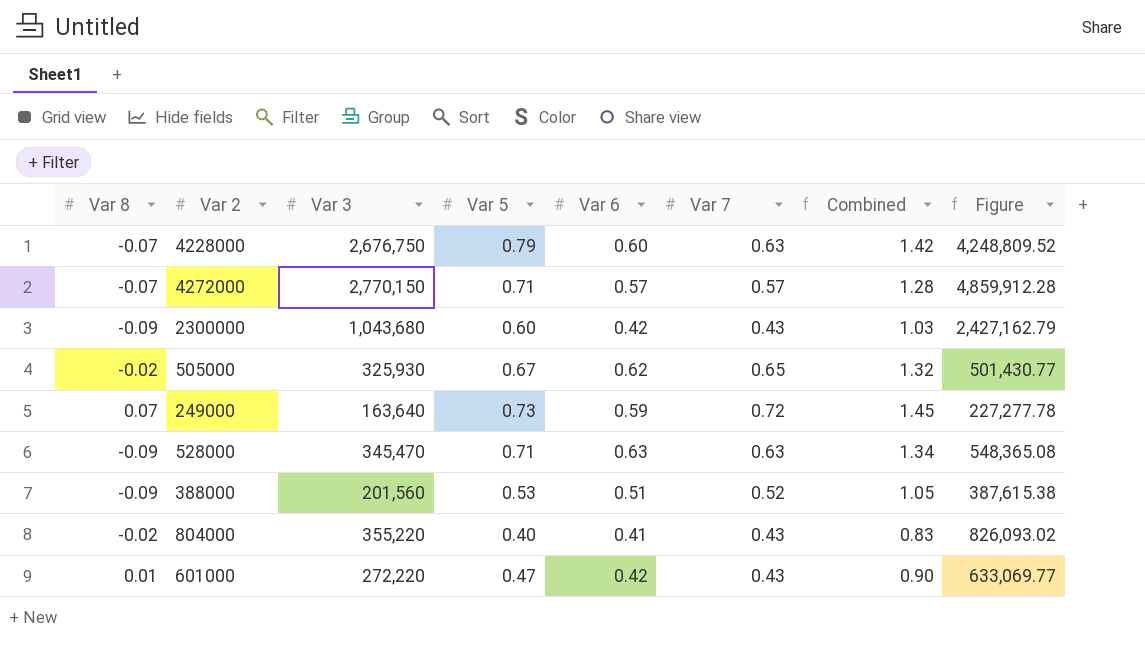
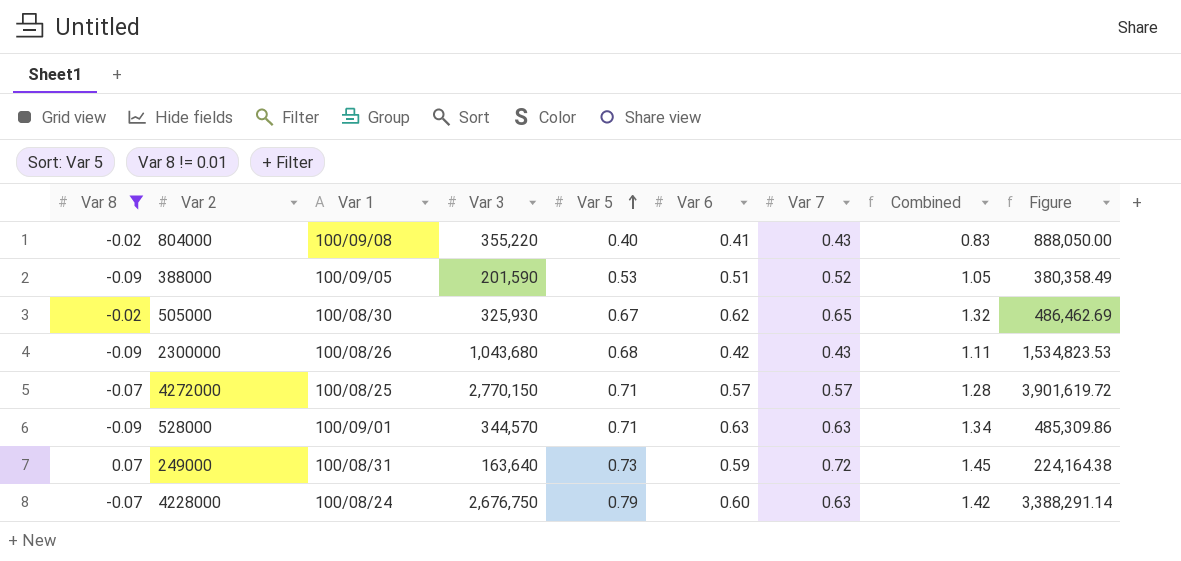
filter: none -> Var 8 != 0.01
row order: none -> Var 5 ascending
column Var 1 | position: none -> 3
column Figure | formula: [Var 3] / [Var 7] -> [Var 3] / [Var 5]
388000 | Var 3: 201,560 -> 201,590
2300000 | Var 5: 0.60 -> 0.68
2300000 | Combined: 1.03 -> 1.11
528000 | Var 3: 345,470 -> 344,570

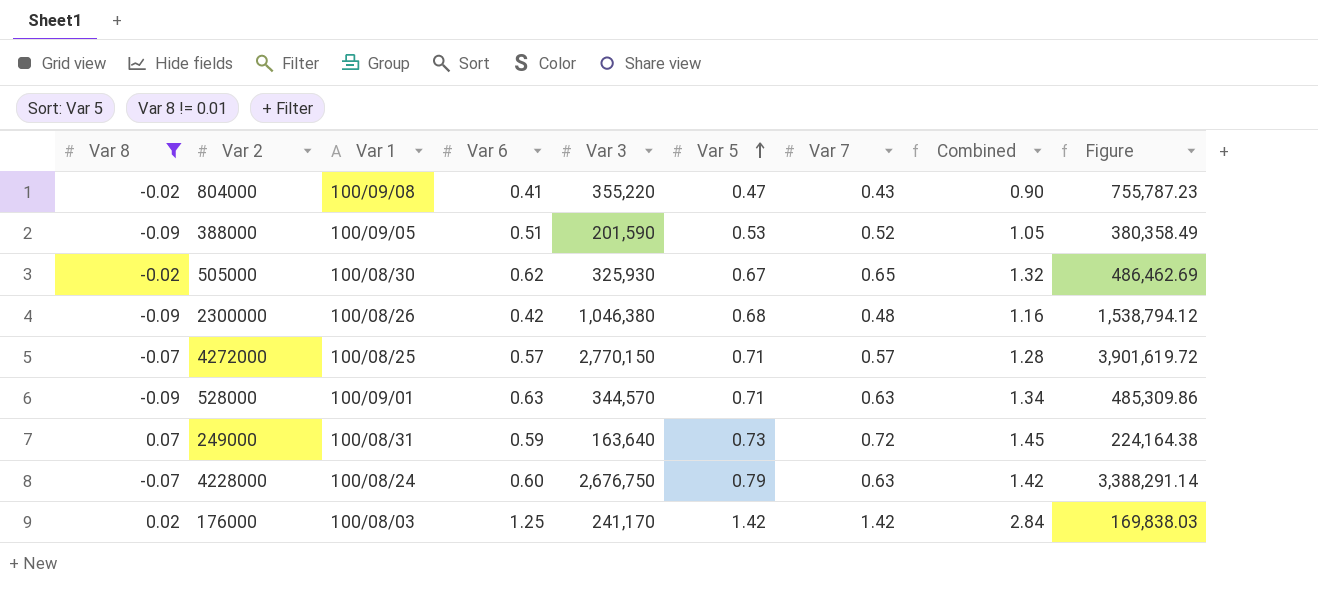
column Var 6 | position: 6 -> 4
804000 | Var 5: 0.40 -> 0.47
804000 | Combined: 0.83 -> 0.90
804000 | Figure: 888,050.00 -> 755,787.23
2300000 | Var 3: 1,043,680 -> 1,046,380
2300000 | Var 7: 0.43 -> 0.48
2300000 | Combined: 1.11 -> 1.16
2300000 | Figure: 1,534,823.53 -> 1,538,794.12
row 176000: none -> 0.02 | 100/08/03 | 1.25 | 241,170 | 1.42 | 1.42 | 2.84 | 169,838.03

